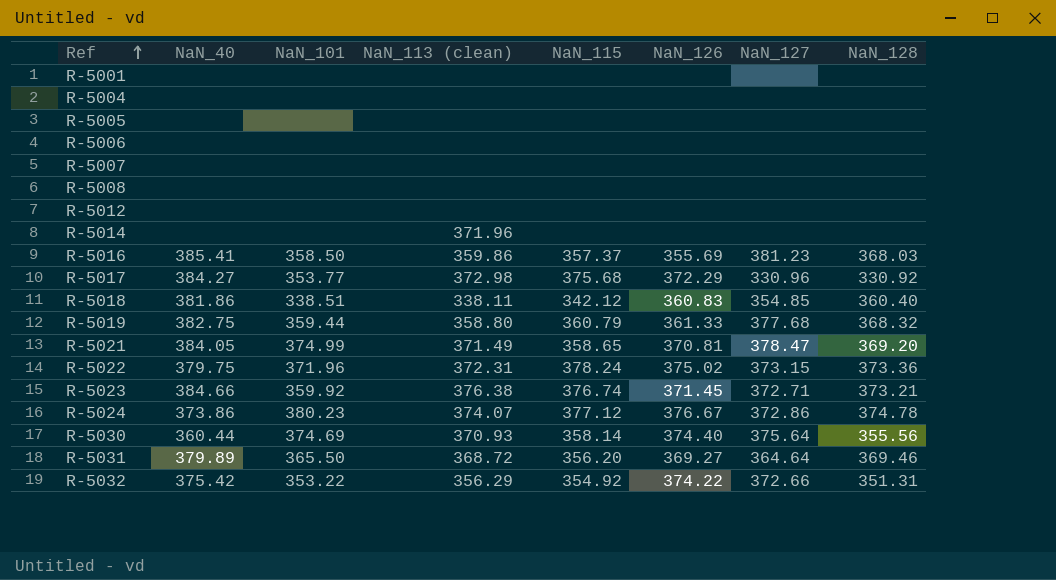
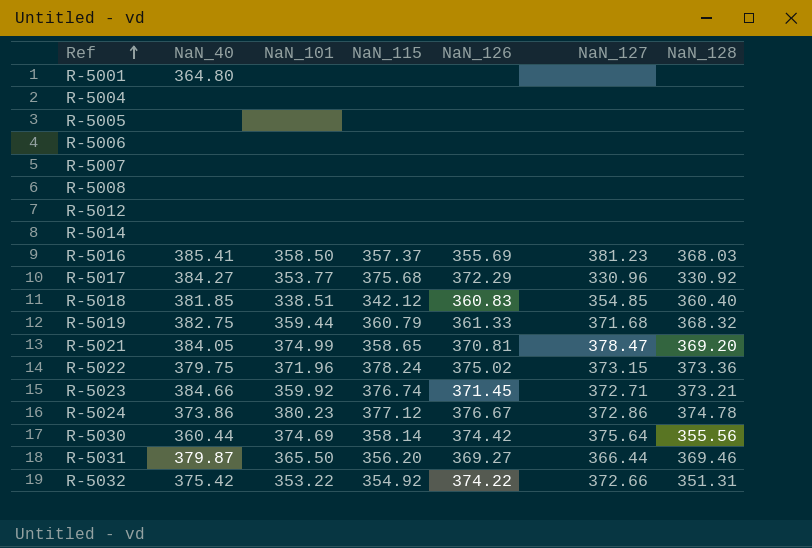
column NaN_113 (clean) | position: 4 -> none
R-5001 | NaN_40: none -> 364.80
R-5018 | NaN_40: 381.86 -> 381.85
R-5019 | NaN_127: 377.68 -> 371.68
R-5030 | NaN_126: 374.40 -> 374.42
R-5031 | NaN_40: 379.89 -> 379.87
R-5031 | NaN_127: 364.64 -> 366.44

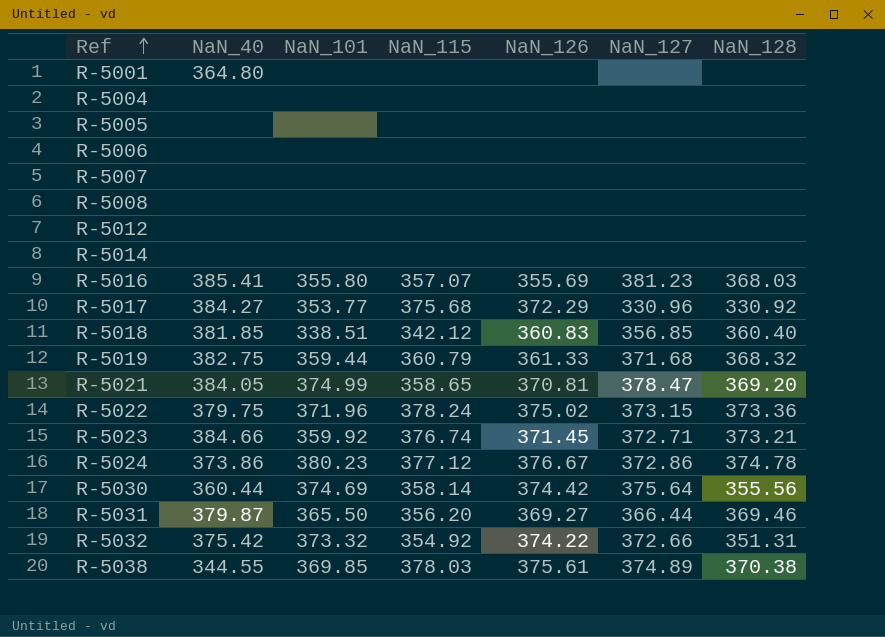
R-5016 | NaN_101: 358.50 -> 355.80
R-5016 | NaN_115: 357.37 -> 357.07
R-5018 | NaN_127: 354.85 -> 356.85
R-5032 | NaN_101: 353.22 -> 373.32
row R-5038: none -> 344.55 | 369.85 | 378.03 | 375.61 | 374.89 | 370.38

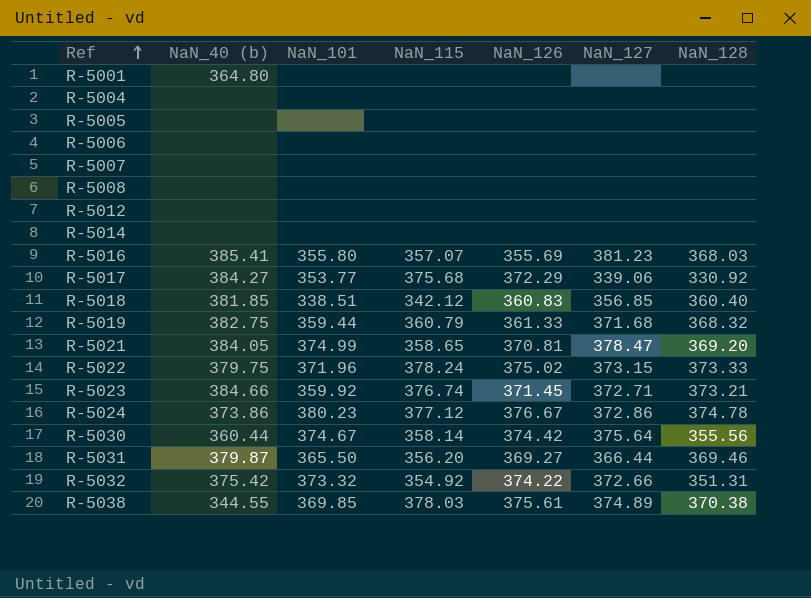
column name: NaN_40 -> NaN_40 (b)
R-5017 | NaN_127: 330.96 -> 339.06
R-5022 | NaN_128: 373.36 -> 373.33
R-5030 | NaN_101: 374.69 -> 374.67

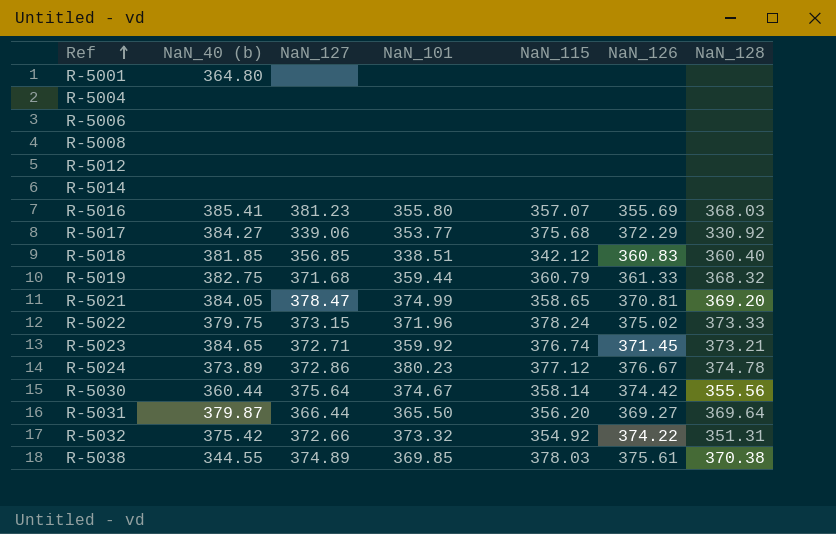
column NaN_127 | position: 6 -> 3
row R-5005: none | none | none | none | none | none -> none
row R-5007: none | none | none | none | none | none -> none
R-5023 | NaN_40 (b): 384.66 -> 384.65
R-5024 | NaN_40 (b): 373.86 -> 373.89
R-5031 | NaN_128: 369.46 -> 369.64

